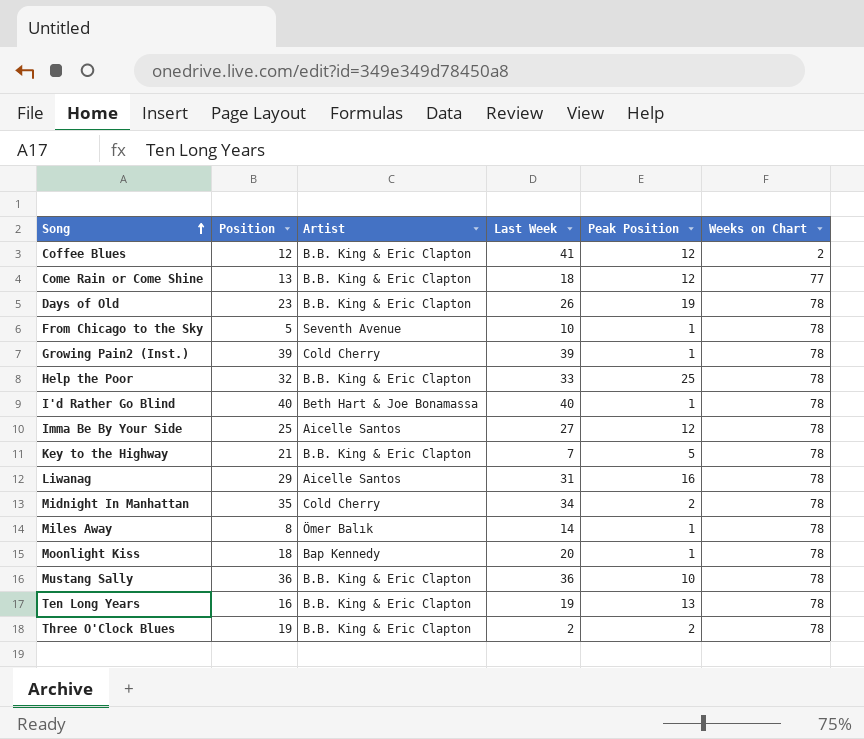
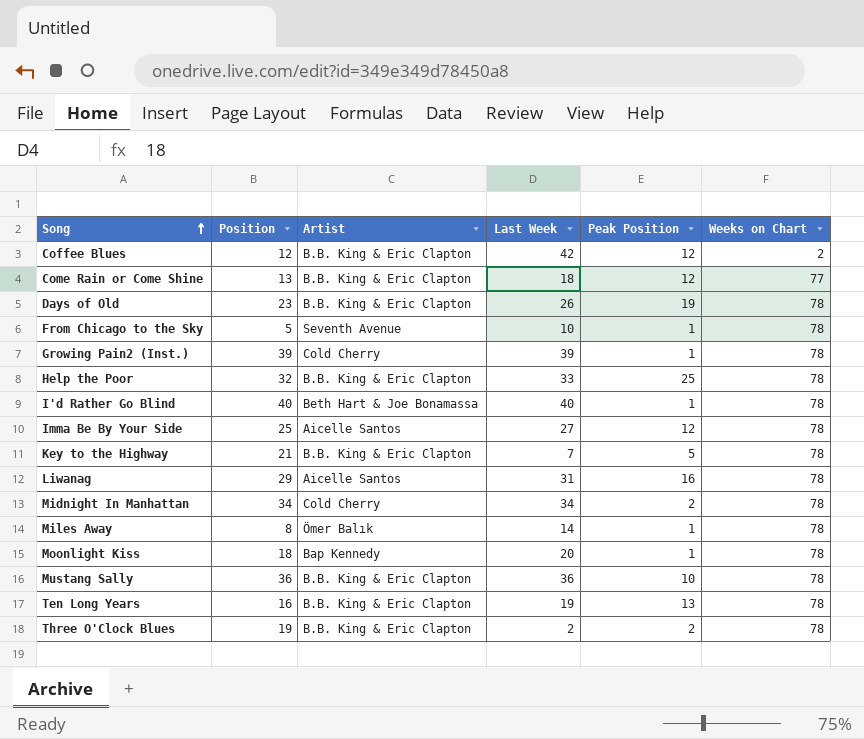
Coffee Blues | Last Week: 41 -> 42
Midnight In Manhattan | Position: 35 -> 34

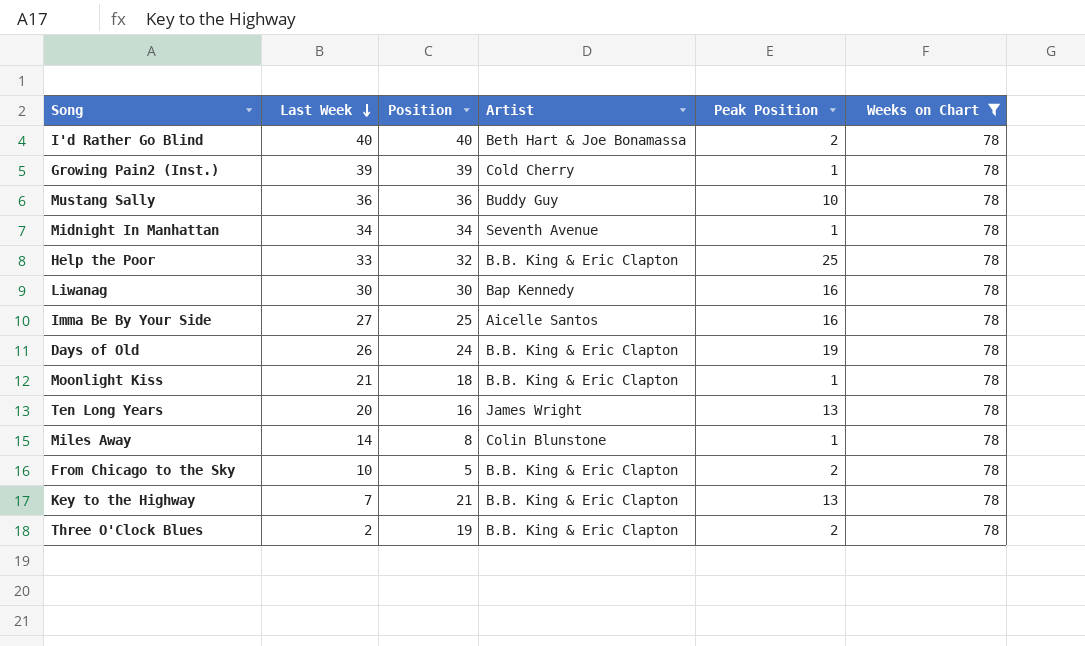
filter: none -> Weeks on Chart = 78
row order: Song ascending -> Last Week descending
column Last Week | position: 4 -> 2
I'd Rather Go Blind | Peak Position: 1 -> 2
Mustang Sally | Artist: B.B. King & Eric Clapton -> Buddy Guy
Midnight In Manhattan | Artist: Cold Cherry -> Seventh Avenue
Midnight In Manhattan | Peak Position: 2 -> 1
Liwanag | Last Week: 31 -> 30
Liwanag | Position: 29 -> 30
Liwanag | Artist: Aicelle Santos -> Bap Kennedy
Imma Be By Your Side | Peak Position: 12 -> 16
Days of Old | Position: 23 -> 24
Moonlight Kiss | Last Week: 20 -> 21
Moonlight Kiss | Artist: Bap Kennedy -> B.B. King & Eric Clapton
Ten Long Years | Last Week: 19 -> 20
Ten Long Years | Artist: B.B. King & Eric Clapton -> James Wright
Miles Away | Artist: Ömer Balık -> Colin Blunstone
From Chicago to the Sky | Artist: Seventh Avenue -> B.B. King & Eric Clapton
From Chicago to the Sky | Peak Position: 1 -> 2
Key to the Highway | Peak Position: 5 -> 13

